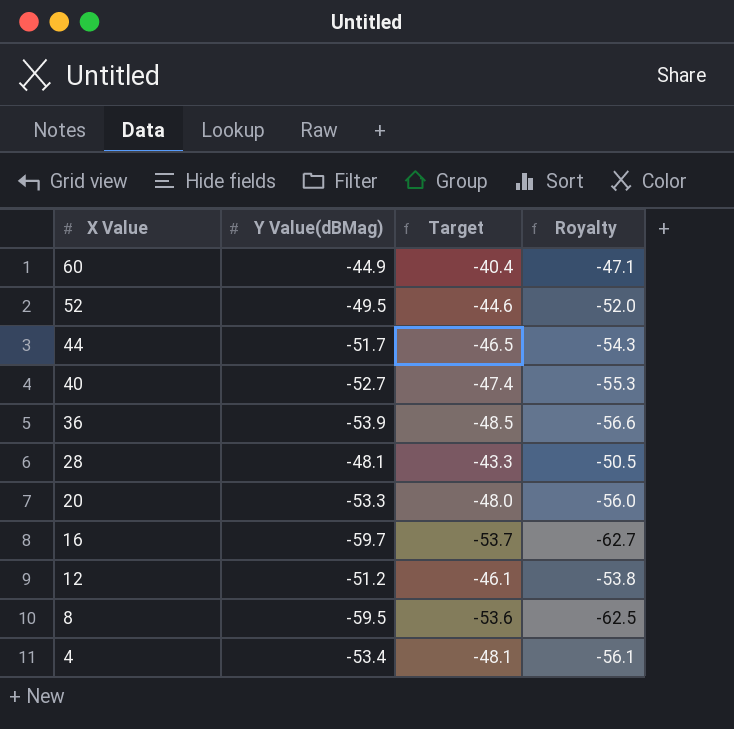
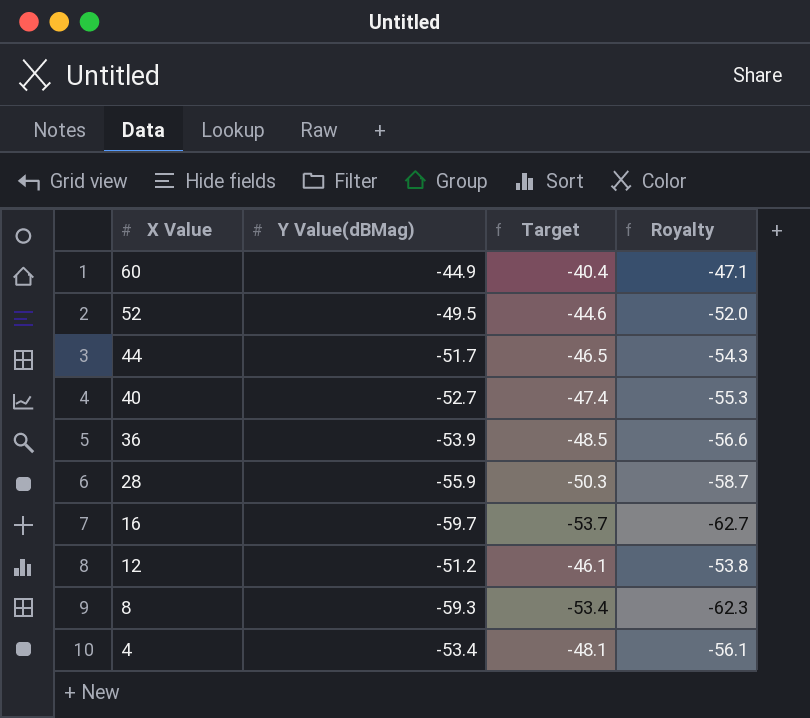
row 20: -53.3 | -48.0 | -56.0 -> none
28 | Y Value(dBMag): -48.1 -> -55.9
28 | Target: -43.3 -> -50.3
28 | Royalty: -50.5 -> -58.7
8 | Y Value(dBMag): -59.5 -> -59.3
8 | Target: -53.6 -> -53.4
8 | Royalty: -62.5 -> -62.3

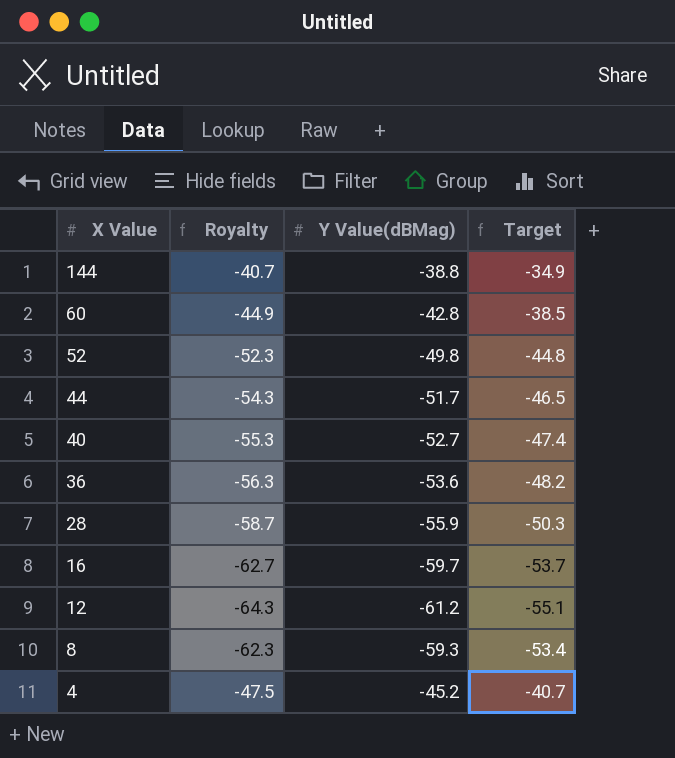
column Royalty | position: 4 -> 2
row 144: none -> -40.7 | -38.8 | -34.9
60 | Royalty: -47.1 -> -44.9
60 | Y Value(dBMag): -44.9 -> -42.8
60 | Target: -40.4 -> -38.5
52 | Royalty: -52.0 -> -52.3
52 | Y Value(dBMag): -49.5 -> -49.8
52 | Target: -44.6 -> -44.8
36 | Royalty: -56.6 -> -56.3
36 | Y Value(dBMag): -53.9 -> -53.6
36 | Target: -48.5 -> -48.2
12 | Royalty: -53.8 -> -64.3
12 | Y Value(dBMag): -51.2 -> -61.2
12 | Target: -46.1 -> -55.1
4 | Royalty: -56.1 -> -47.5
4 | Y Value(dBMag): -53.4 -> -45.2
4 | Target: -48.1 -> -40.7

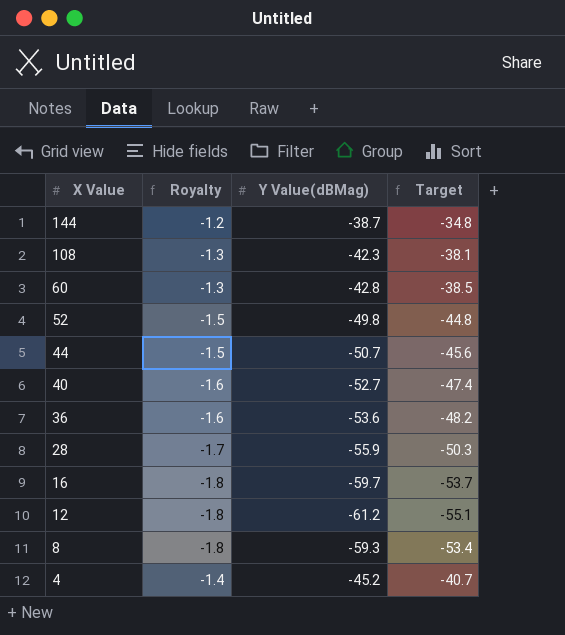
column Royalty | formula: [Y Value(dBMag)] * 1.05 -> [Y Value(dBMag)] * 0.03
144 | Y Value(dBMag): -38.8 -> -38.7
144 | Target: -34.9 -> -34.8
row 108: none -> -1.3 | -42.3 | -38.1
44 | Y Value(dBMag): -51.7 -> -50.7
44 | Target: -46.5 -> -45.6

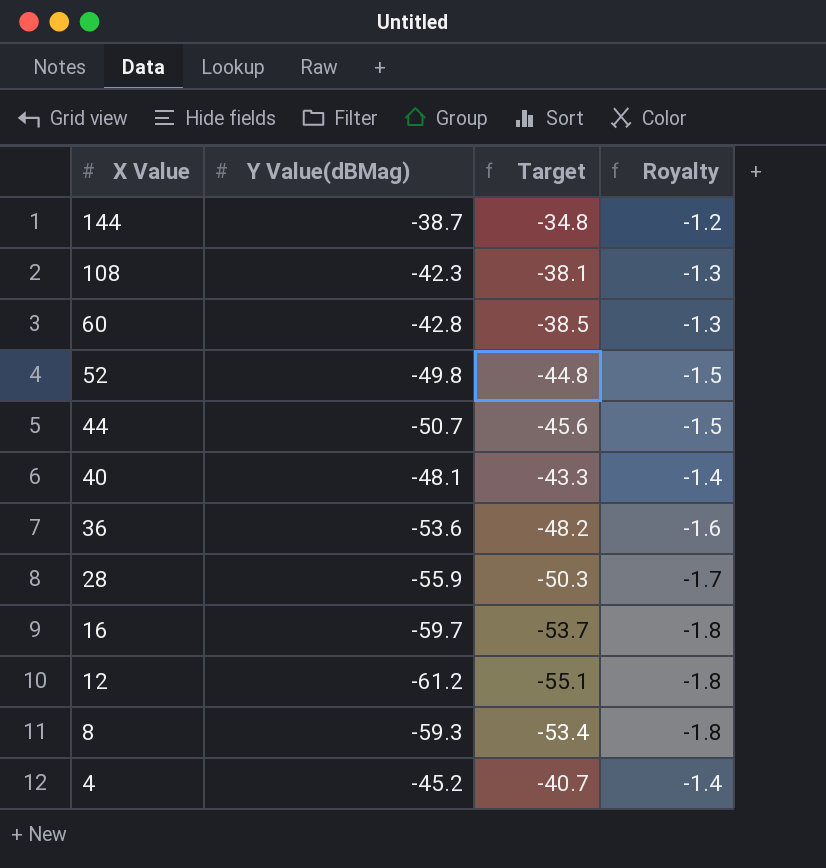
column Royalty | position: 2 -> 4
40 | Y Value(dBMag): -52.7 -> -48.1
40 | Target: -47.4 -> -43.3
40 | Royalty: -1.6 -> -1.4

